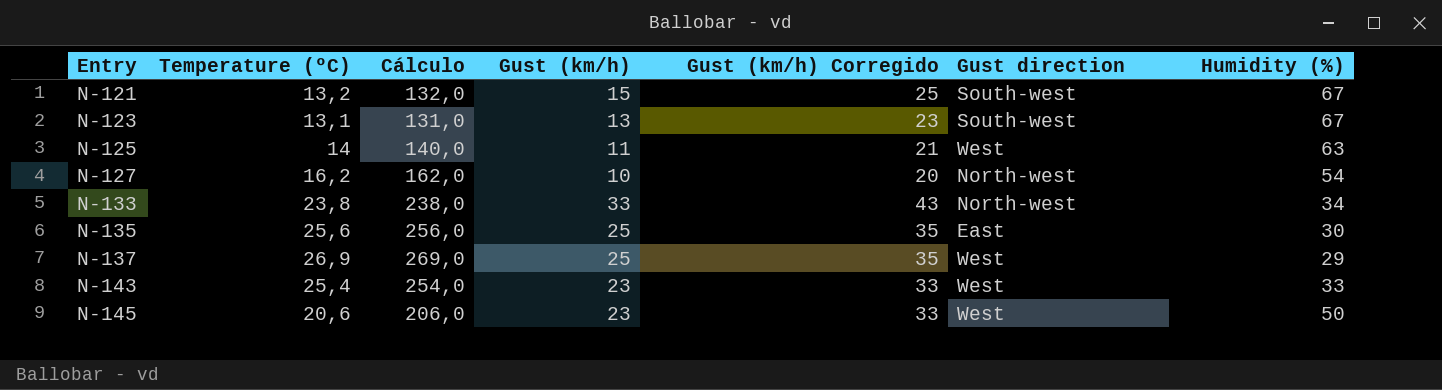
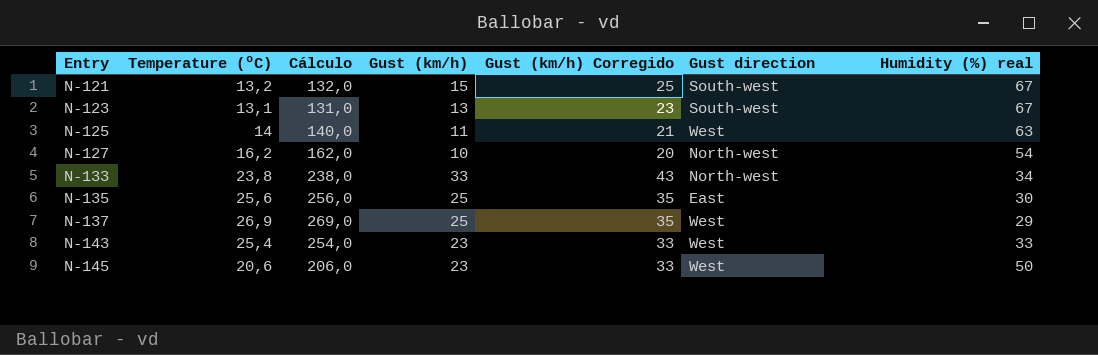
column name: Humidity (%) -> Humidity (%) real

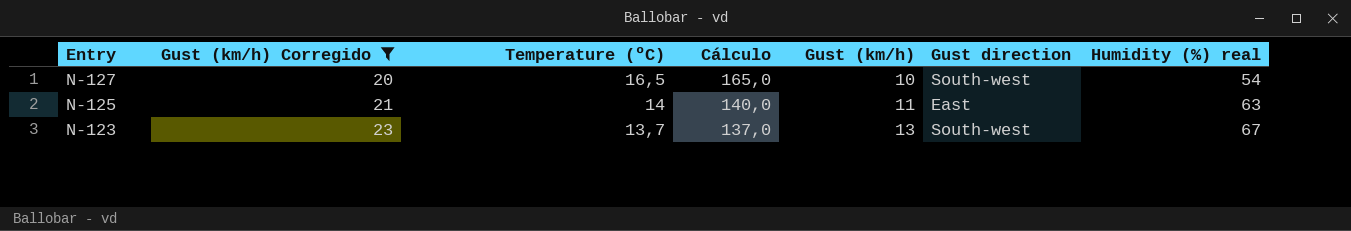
filter: none -> Gust (km/h) Corregido <= 23
row order: Entry ascending -> Entry descending
column Gust (km/h) Corregido | position: 5 -> 2
N-127 | Temperature (ºC): 16,2 -> 16,5
N-127 | Cálculo: 162,0 -> 165,0
N-127 | Gust direction: North-west -> South-west
N-125 | Gust direction: West -> East
N-123 | Temperature (ºC): 13,1 -> 13,7
N-123 | Cálculo: 131,0 -> 137,0

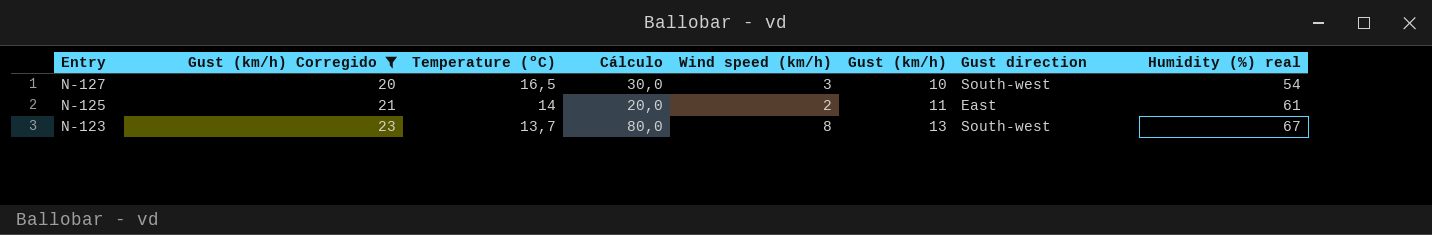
column Cálculo | formula: [Temperature (ºC)] * 10 -> [Wind speed (km/h)] * 10
column Wind speed (km/h) | position: none -> 5
N-125 | Humidity (%) real: 63 -> 61

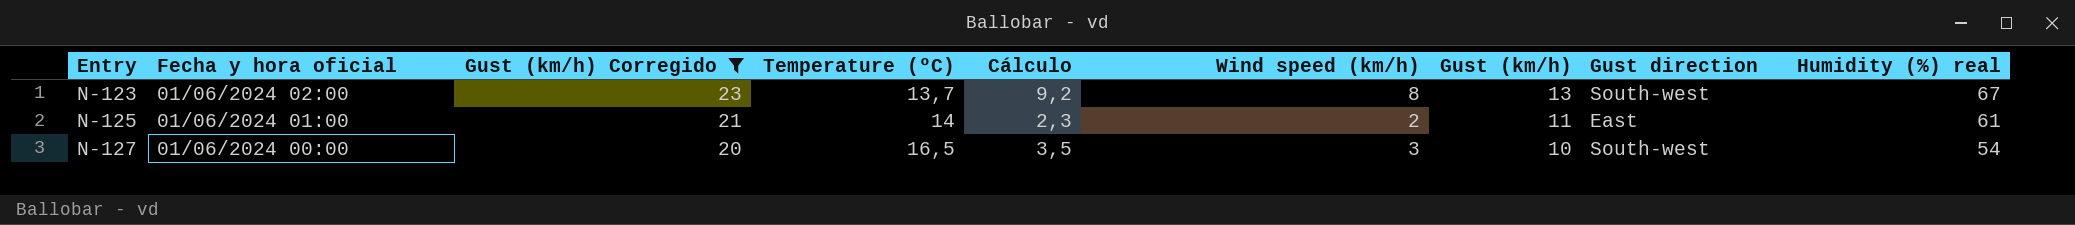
row order: Entry descending -> Entry ascending
column Fecha y hora oficial | position: none -> 2
column Cálculo | formula: [Wind speed (km/h)] * 10 -> [Wind speed (km/h)] * 1,15

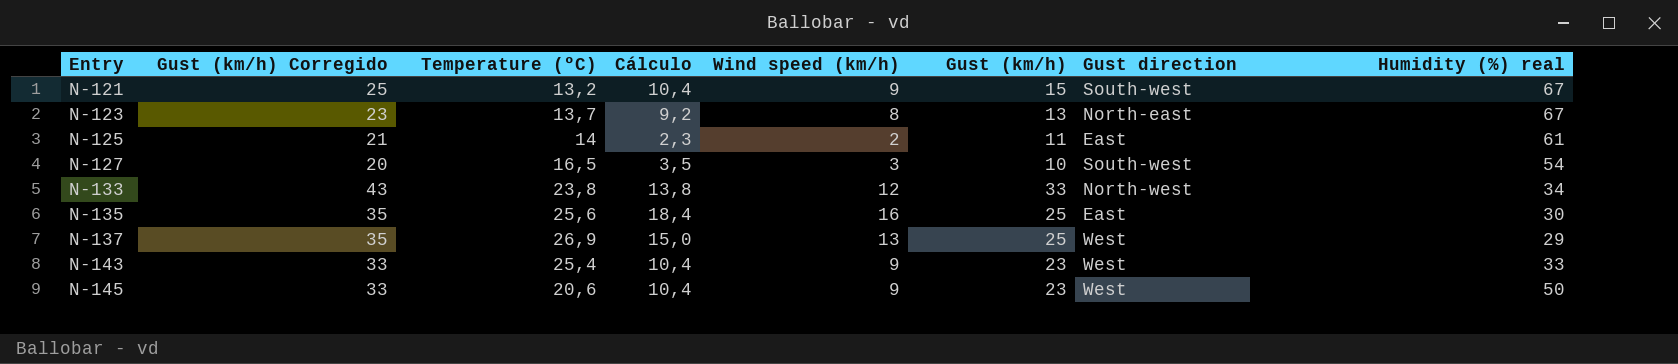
filter: Gust (km/h) Corregido <= 23 -> none
column Fecha y hora oficial | position: 2 -> none
N-123 | Gust direction: South-west -> North-east

